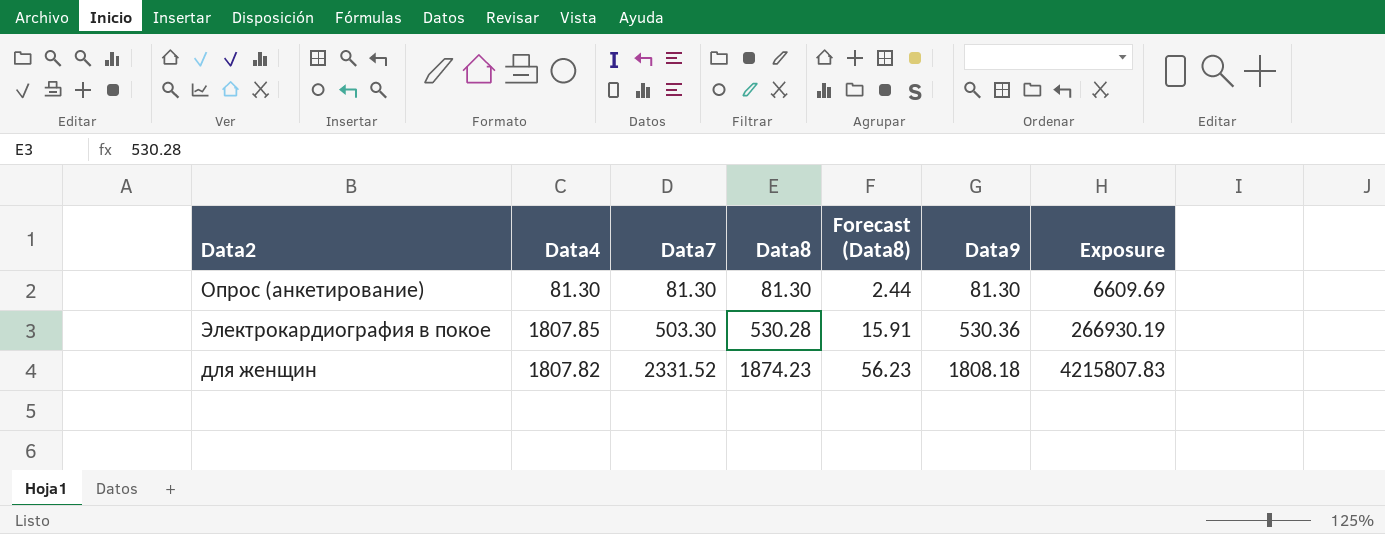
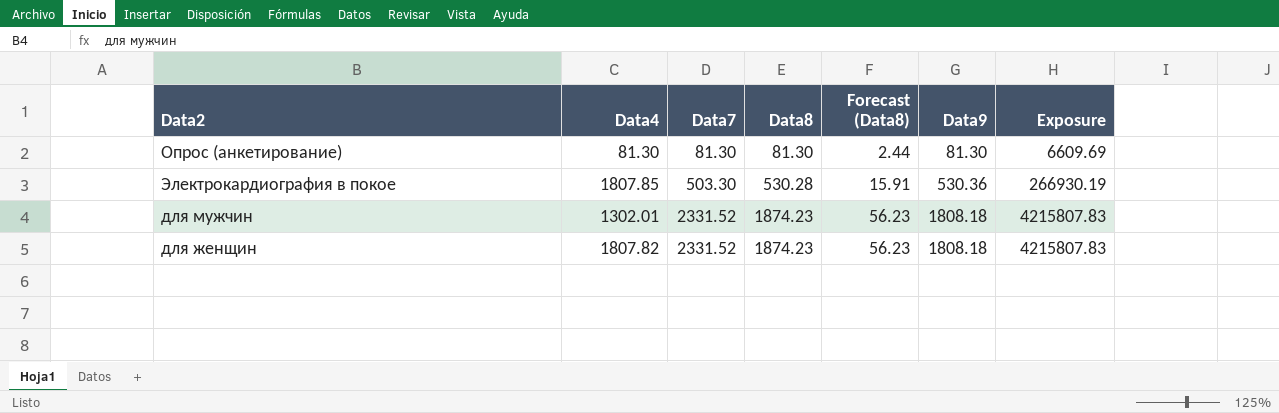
row для мужчин: none -> 1302.01 | 2331.52 | 1874.23 | 56.23 | 1808.18 | 4215807.83

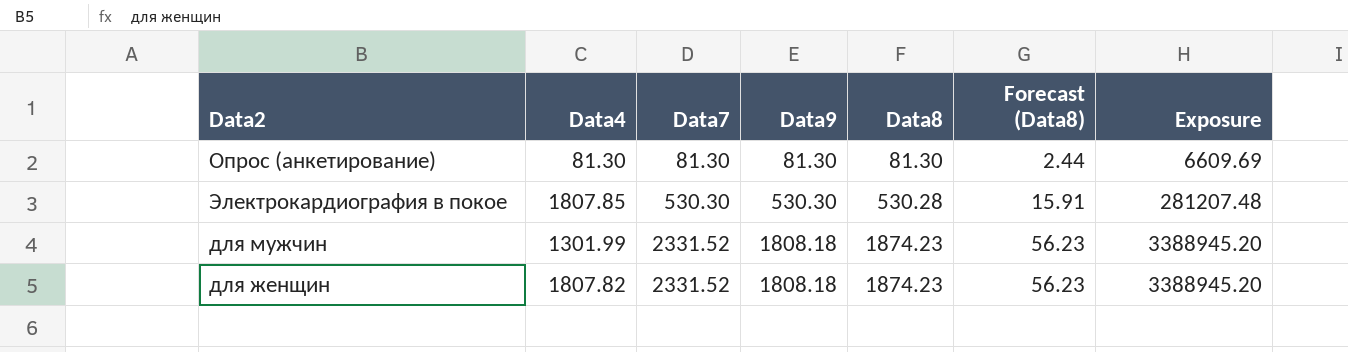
column Data9 | position: 6 -> 4
column Exposure | formula: [Data7] * [Data9] -> [Data9] * [Data8]
Электрокардиография в покое | Data7: 503.30 -> 530.30
Электрокардиография в покое | Data9: 530.36 -> 530.30
для мужчин | Data4: 1302.01 -> 1301.99

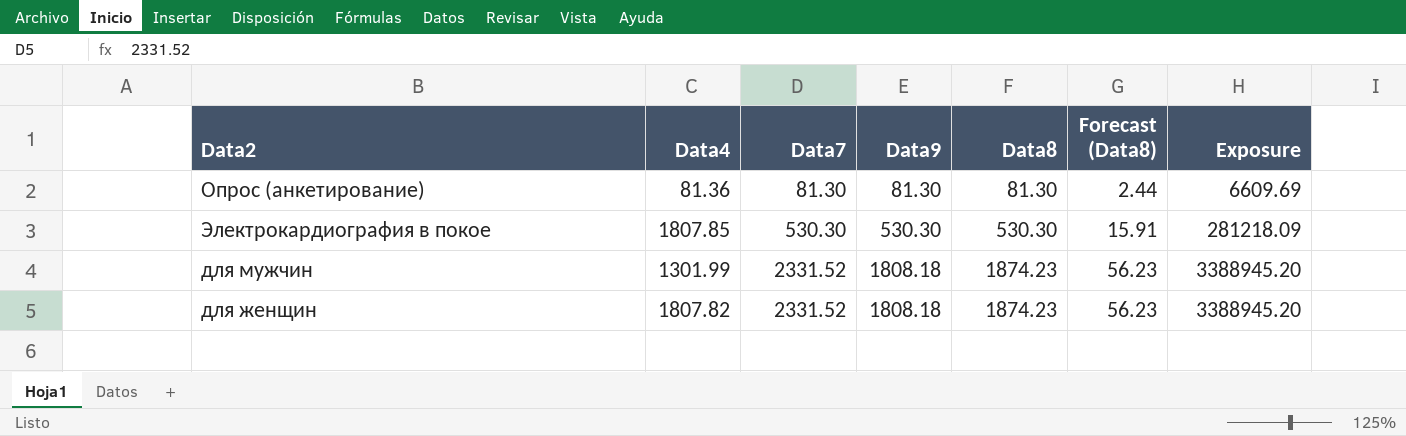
Опрос (анкетирование) | Data4: 81.30 -> 81.36
Электрокардиография в покое | Data8: 530.28 -> 530.30
Электрокардиография в покое | Exposure: 281207.48 -> 281218.09

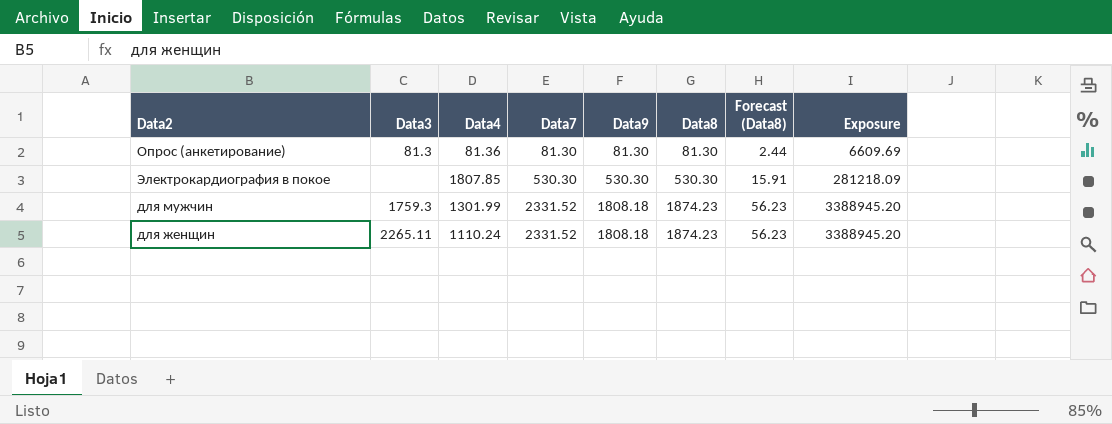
column Data3 | position: none -> 2
для женщин | Data4: 1807.82 -> 1110.24

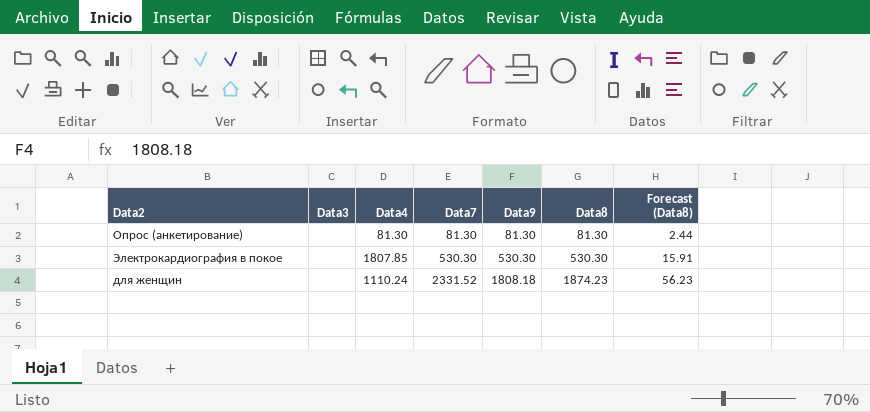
column Exposure | formula: [Data9] * [Data8] -> none
row для мужчин: 1759.3 | 1301.99 | 2331.52 | 1808.18 | 1874.23 | 56.23 | 3388945.20 -> none
Опрос (анкетирование) | Data3: 81.3 -> none
Опрос (анкетирование) | Data4: 81.36 -> 81.30
для женщин | Data3: 2265.11 -> none

